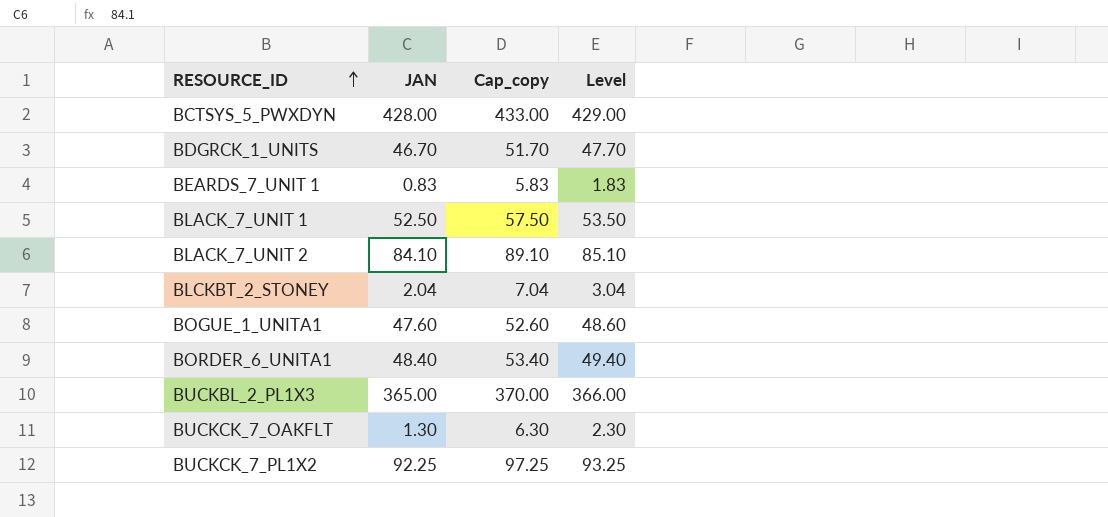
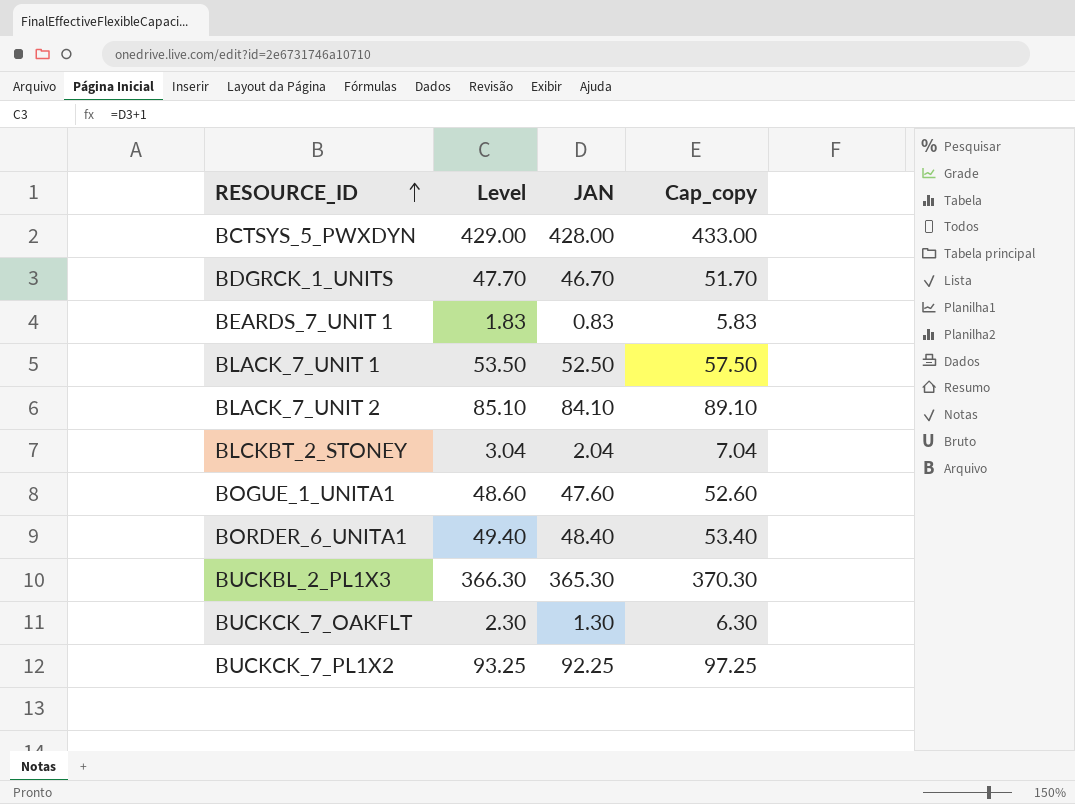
column Level | position: 4 -> 2
BUCKBL_2_PL1X3 | Level: 366.00 -> 366.30
BUCKBL_2_PL1X3 | JAN: 365.00 -> 365.30
BUCKBL_2_PL1X3 | Cap_copy: 370.00 -> 370.30

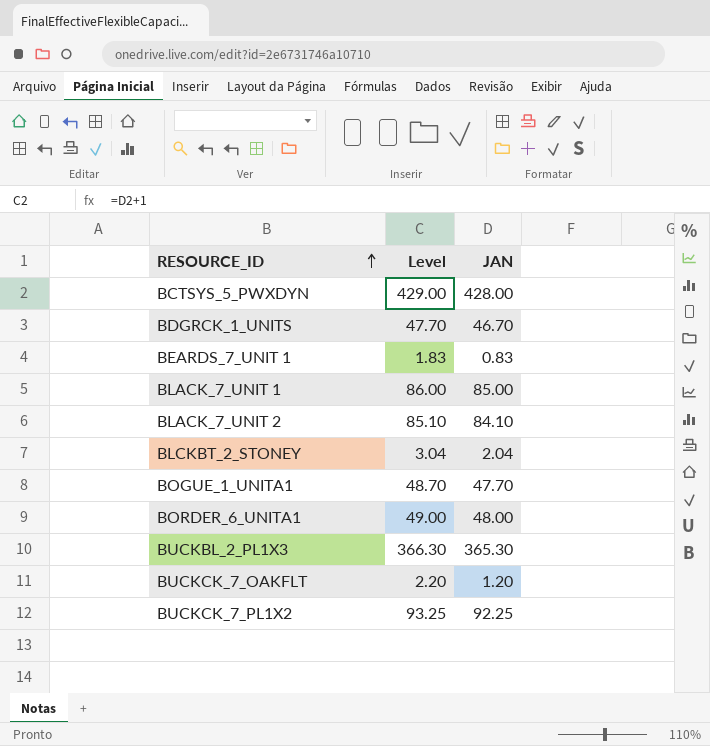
column Cap_copy | formula: [JAN] + 5 -> none
BLACK_7_UNIT 1 | Level: 53.50 -> 86.00
BLACK_7_UNIT 1 | JAN: 52.50 -> 85.00
BOGUE_1_UNITA1 | Level: 48.60 -> 48.70
BOGUE_1_UNITA1 | JAN: 47.60 -> 47.70
BORDER_6_UNITA1 | Level: 49.40 -> 49.00
BORDER_6_UNITA1 | JAN: 48.40 -> 48.00
BUCKCK_7_OAKFLT | Level: 2.30 -> 2.20
BUCKCK_7_OAKFLT | JAN: 1.30 -> 1.20

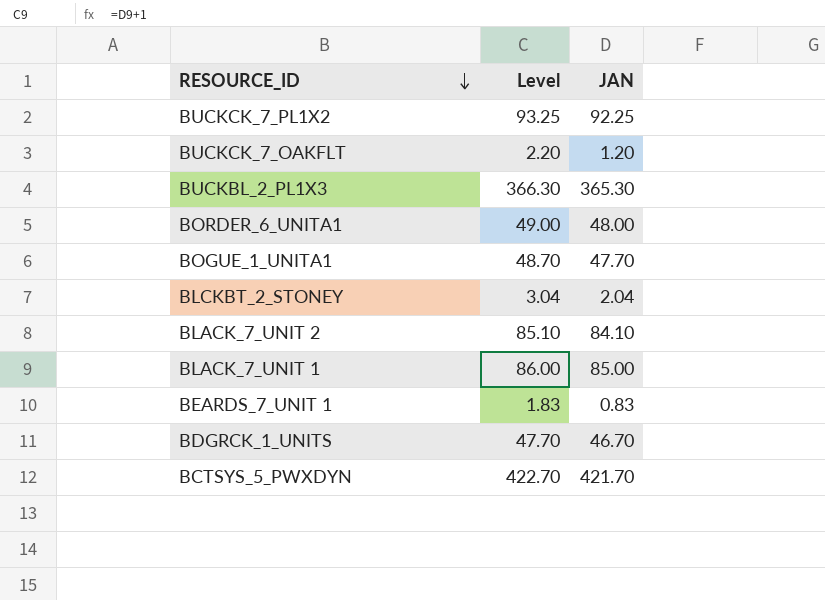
row order: RESOURCE_ID ascending -> RESOURCE_ID descending
BCTSYS_5_PWXDYN | Level: 429.00 -> 422.70
BCTSYS_5_PWXDYN | JAN: 428.00 -> 421.70

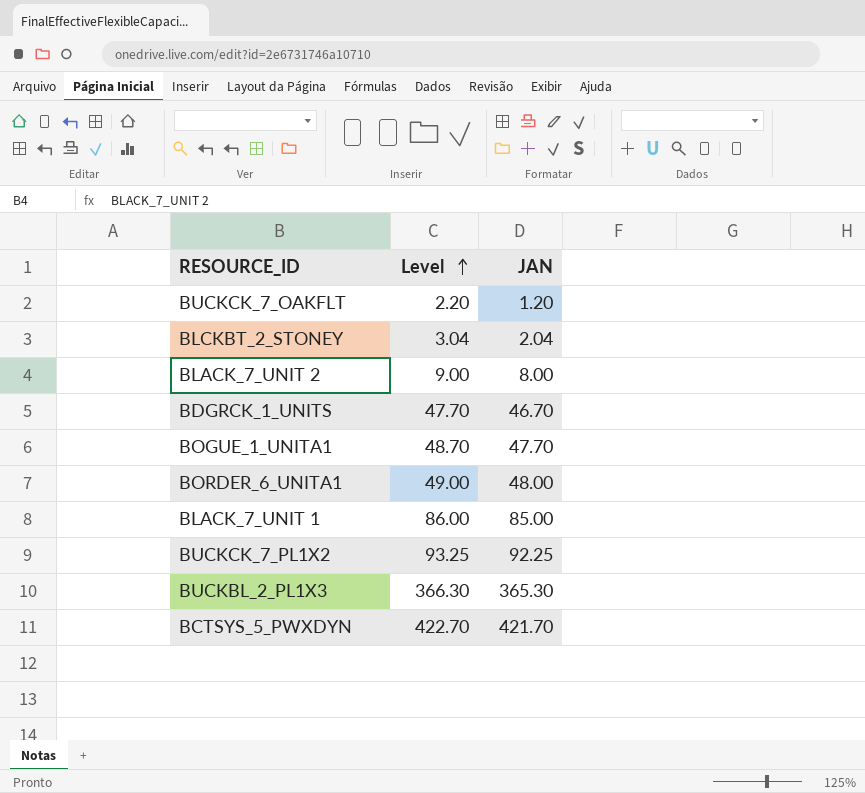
row order: RESOURCE_ID descending -> Level ascending
row BEARDS_7_UNIT 1: 1.83 | 0.83 -> none
BLACK_7_UNIT 2 | Level: 85.10 -> 9.00
BLACK_7_UNIT 2 | JAN: 84.10 -> 8.00

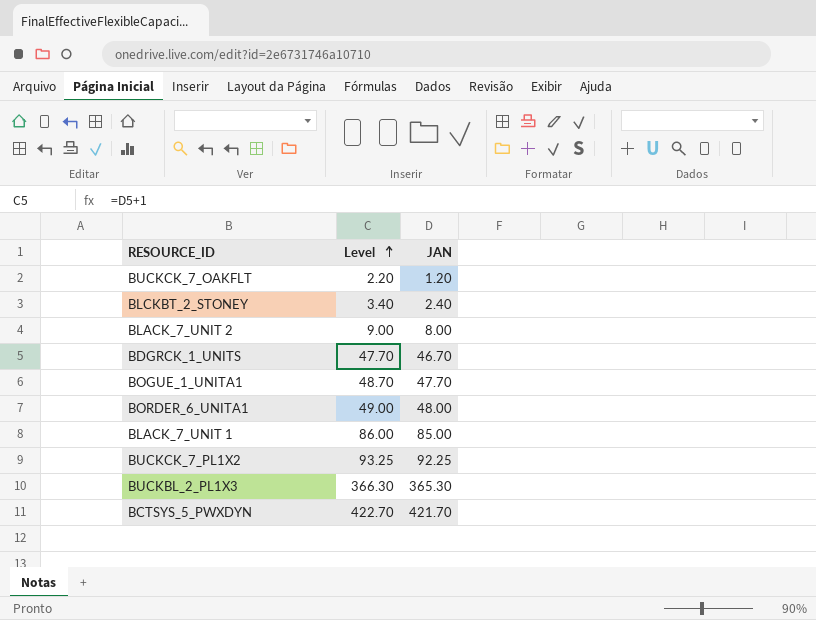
BLCKBT_2_STONEY | Level: 3.04 -> 3.40
BLCKBT_2_STONEY | JAN: 2.04 -> 2.40

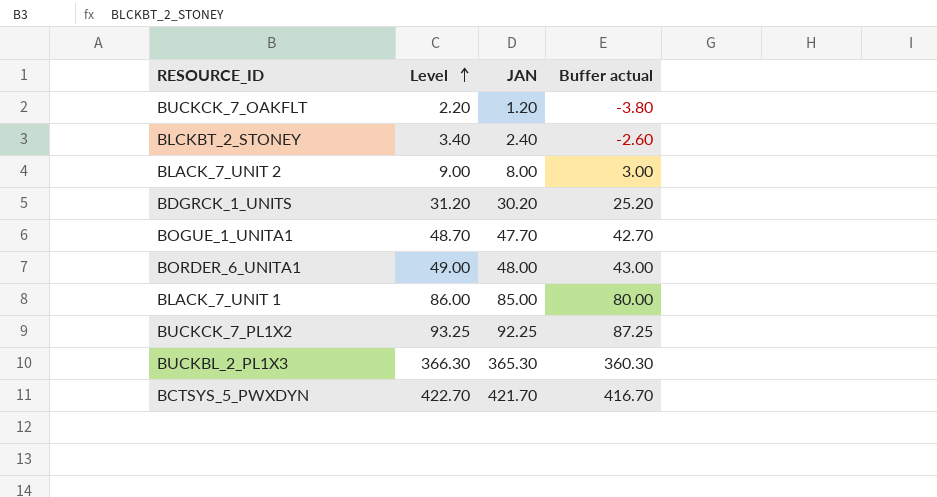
column Buffer actual | formula: none -> [JAN] - 5
BDGRCK_1_UNITS | Level: 47.70 -> 31.20
BDGRCK_1_UNITS | JAN: 46.70 -> 30.20

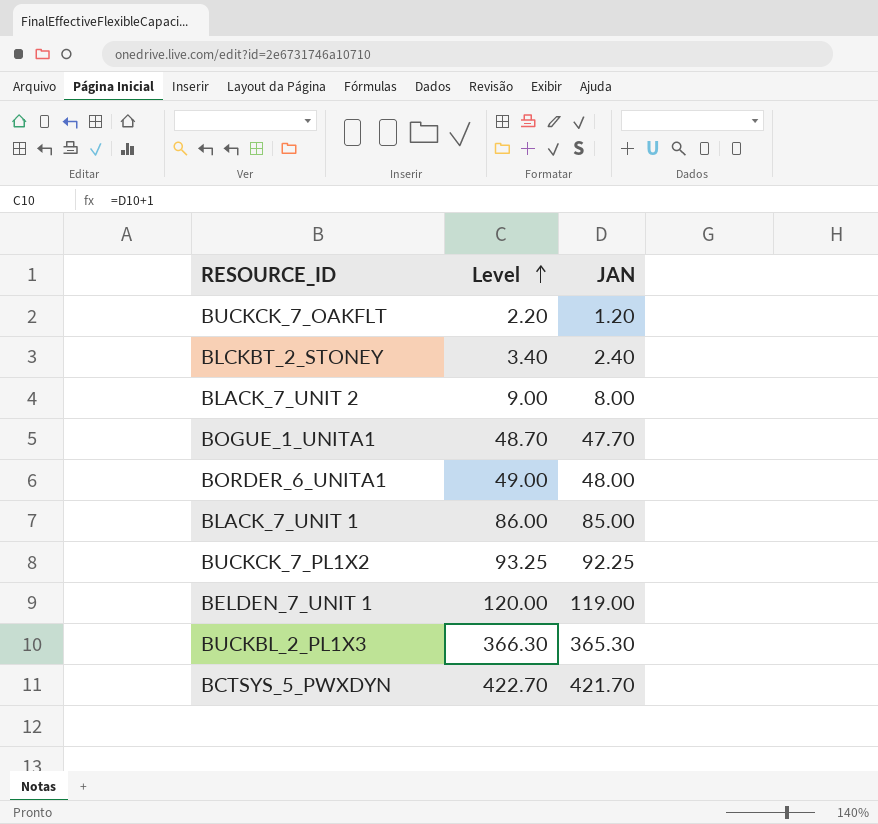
column Buffer actual | formula: [JAN] - 5 -> none
row BDGRCK_1_UNITS: 31.20 | 30.20 | 25.20 -> none
row BELDEN_7_UNIT 1: none -> 120.00 | 119.00

